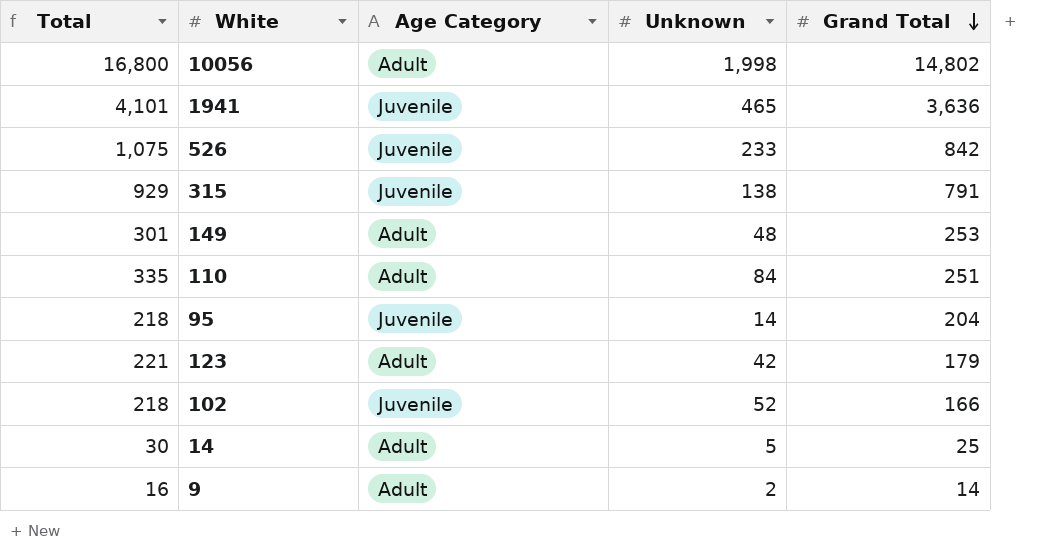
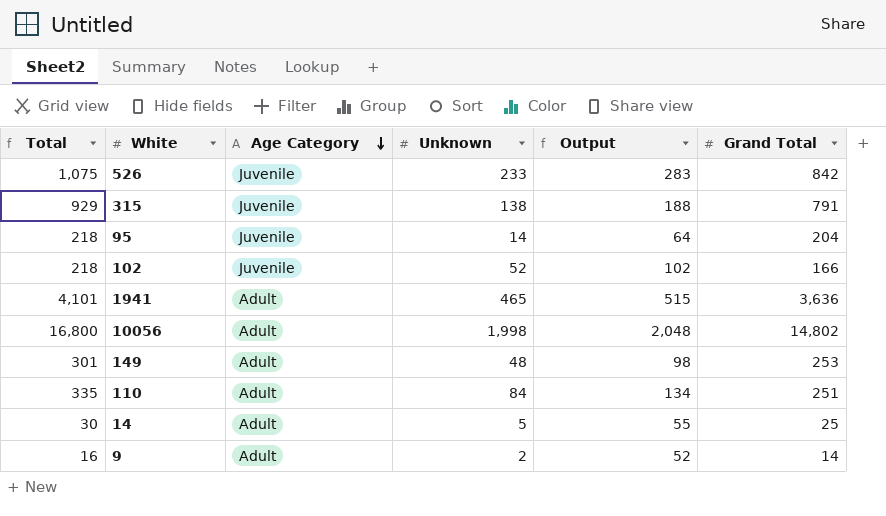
row order: Grand Total descending -> Age Category descending
column Output | formula: none -> [Unknown] + 50
row 123: 221 | Adult | 42 | 179 -> none
1941 | Age Category: Juvenile -> Adult

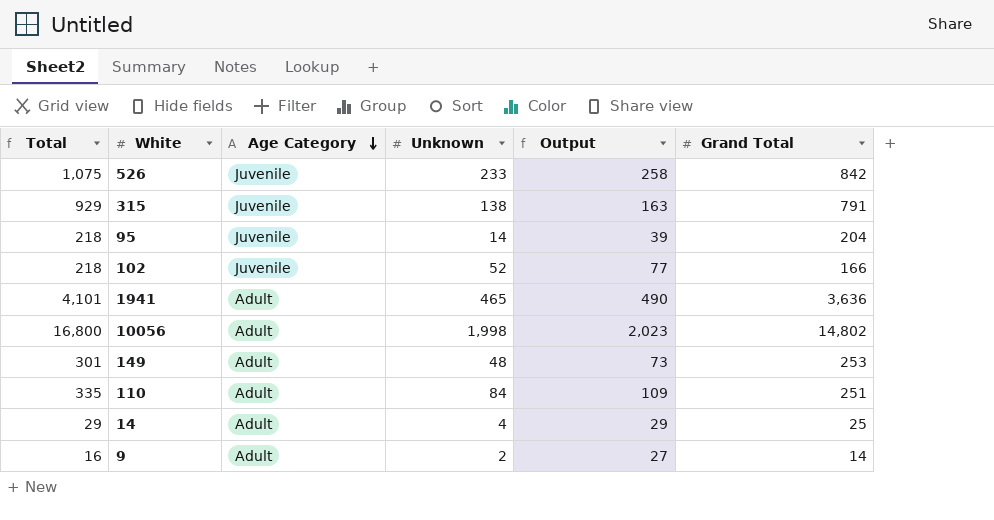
column Output | formula: [Unknown] + 50 -> [Unknown] + 25
14 | Total: 30 -> 29
14 | Unknown: 5 -> 4

